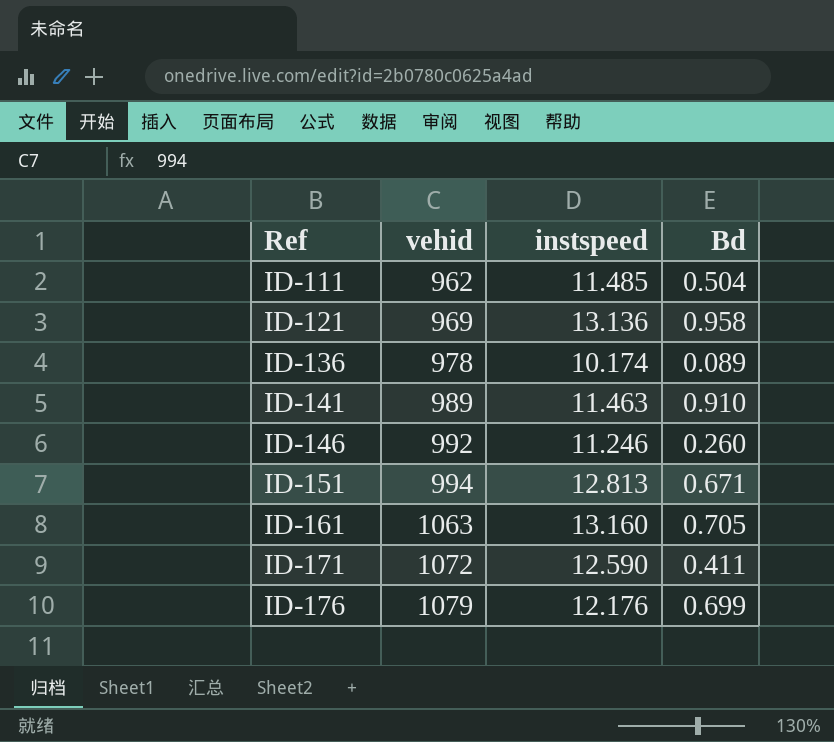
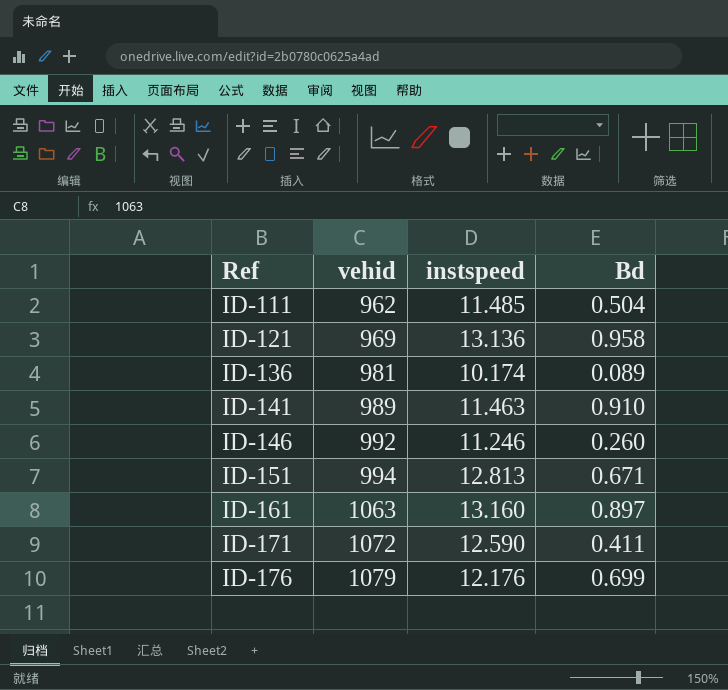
ID-136 | vehid: 978 -> 981
ID-161 | Bd: 0.705 -> 0.897

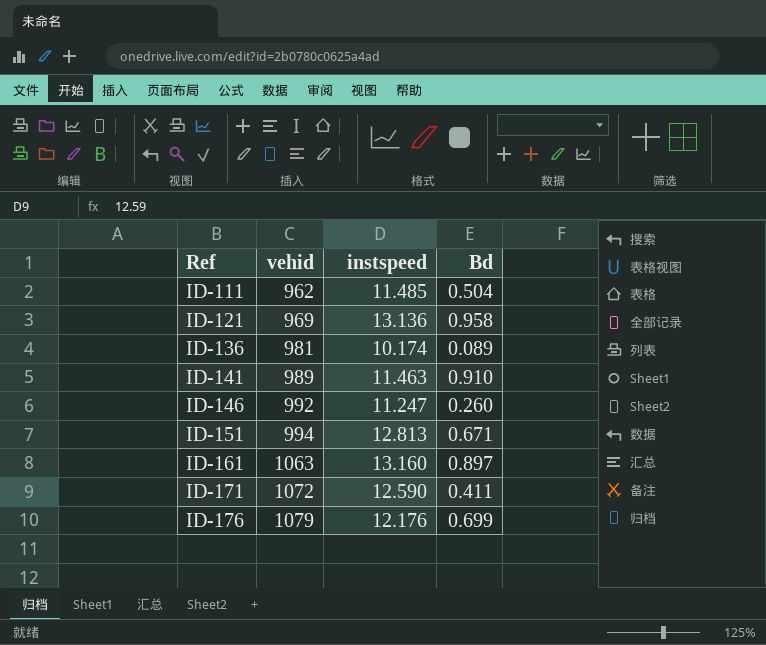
ID-146 | instspeed: 11.246 -> 11.247

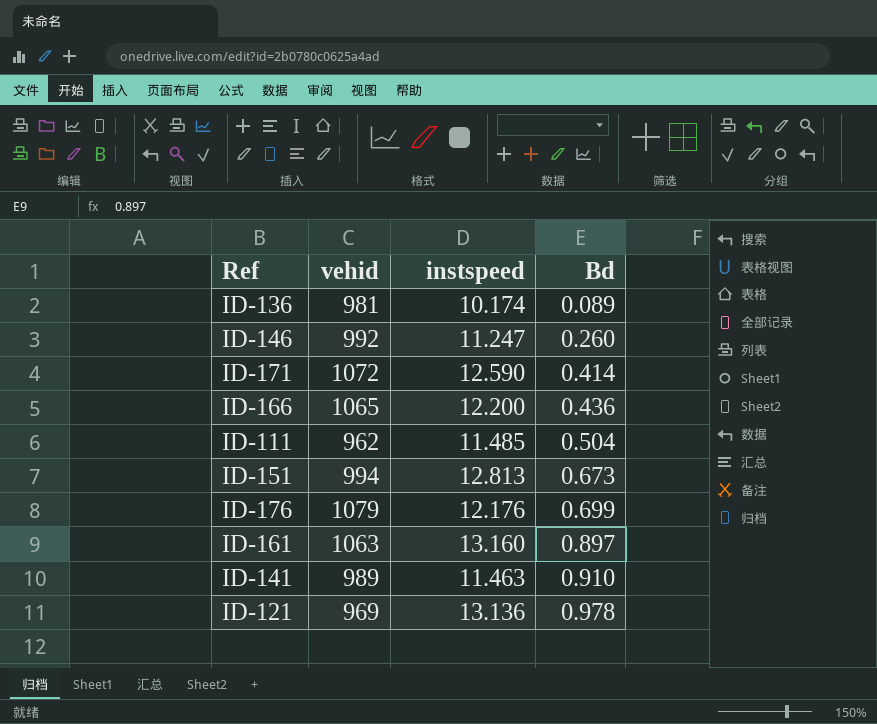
row order: Ref ascending -> Bd ascending
ID-171 | Bd: 0.411 -> 0.414
row ID-166: none -> 1065 | 12.200 | 0.436
ID-151 | Bd: 0.671 -> 0.673
ID-121 | Bd: 0.958 -> 0.978

